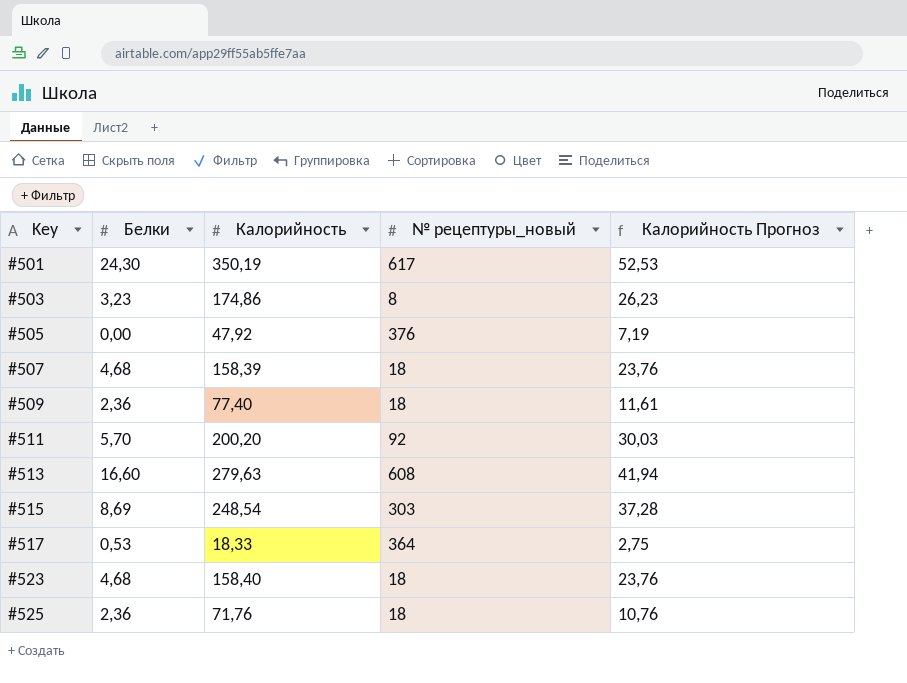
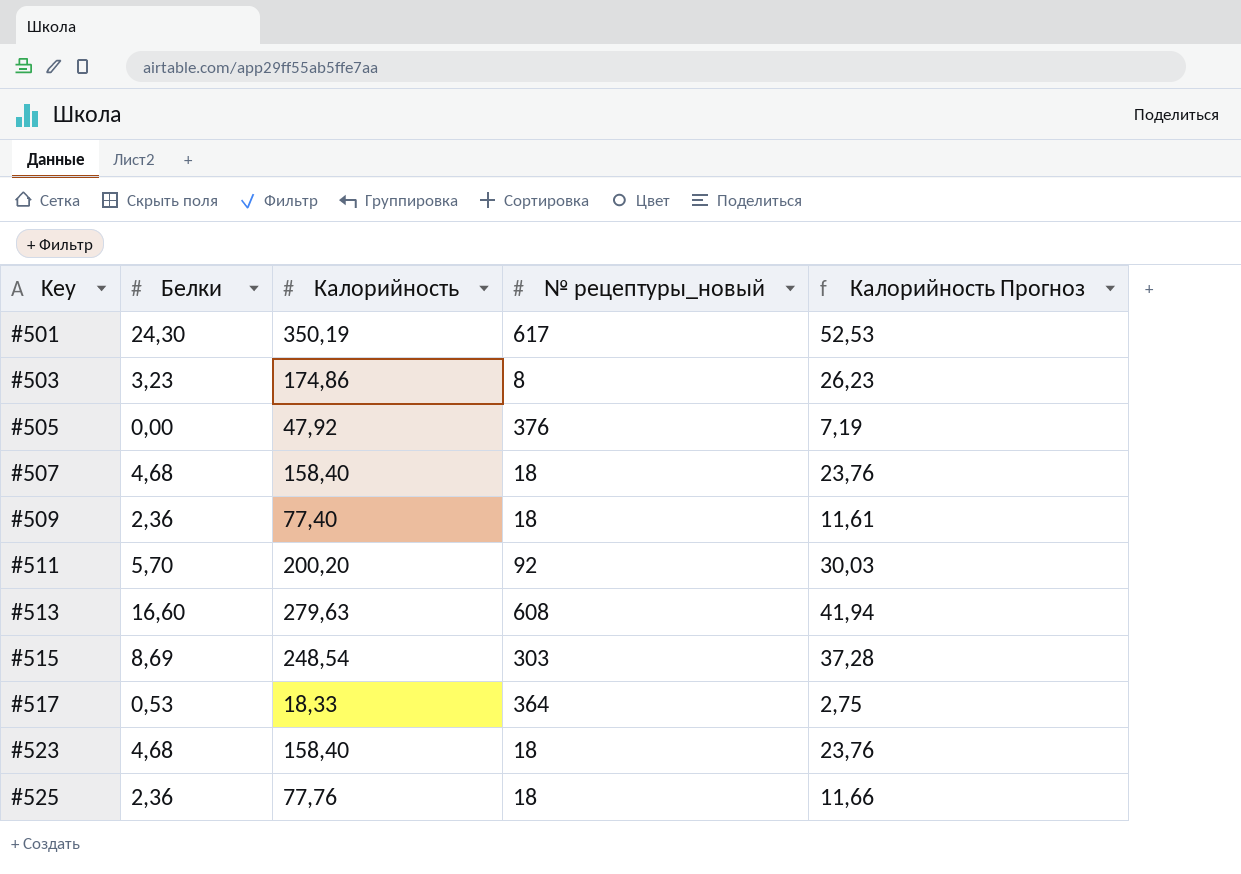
#507 | Калорийность: 158,39 -> 158,40
#525 | Калорийность: 71,76 -> 77,76
#525 | Калорийность Прогноз: 10,76 -> 11,66

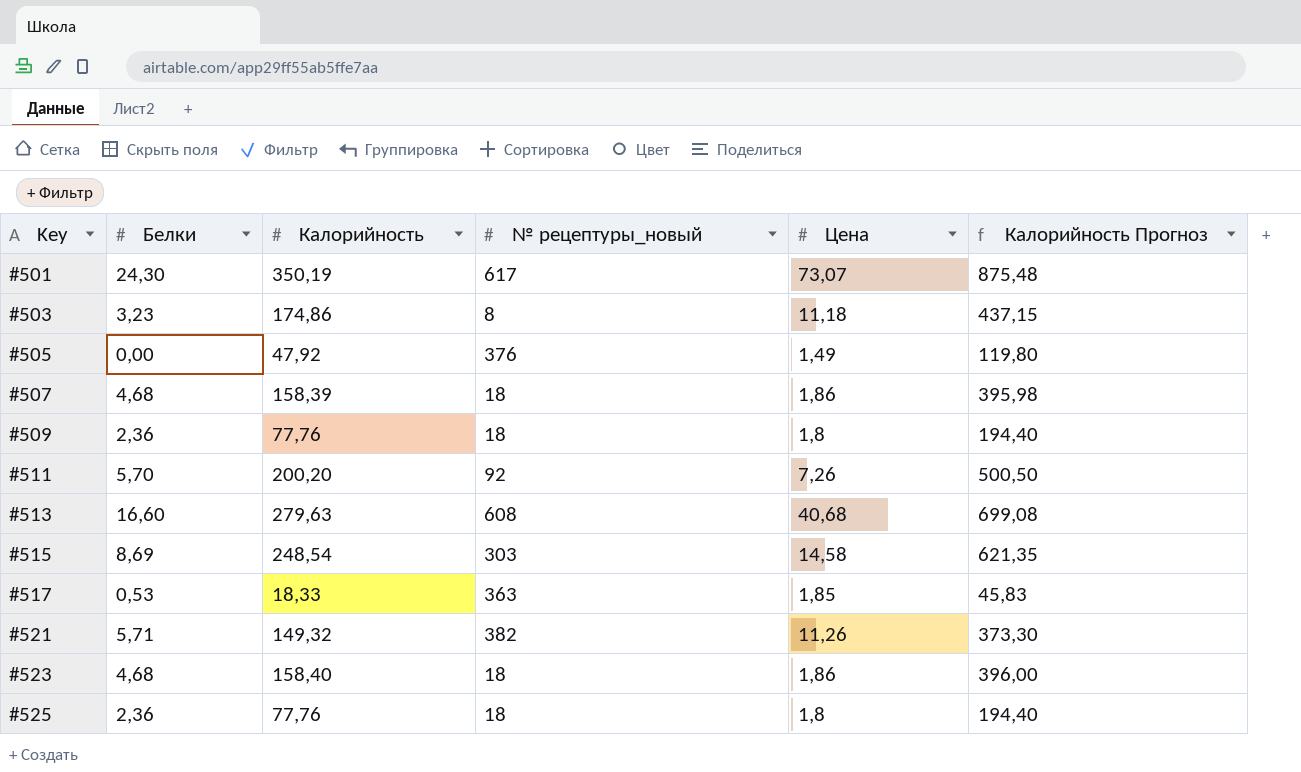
column Цена | position: none -> 5
column Калорийность Прогноз | formula: [Калорийность] * 0,15 -> [Калорийность] * 2,5
#507 | Калорийность: 158,40 -> 158,39
#509 | Калорийность: 77,40 -> 77,76
#517 | № рецептуры_новый: 364 -> 363
row #521: none -> 5,71 | 149,32 | 382 | 11,26 | 373,30

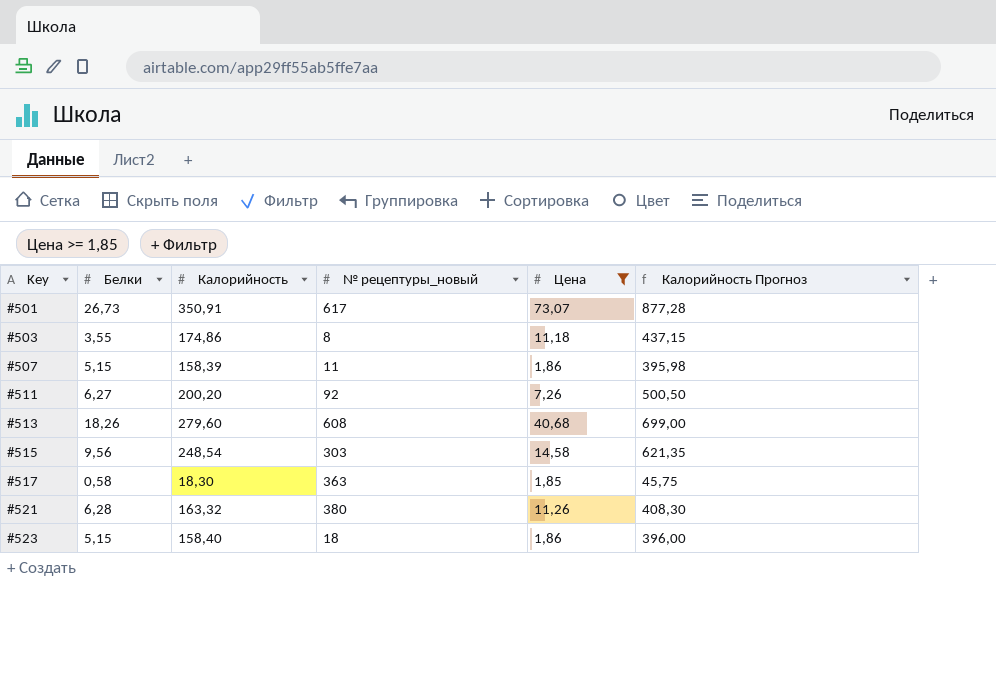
filter: none -> Цена >= 1,85
#501 | Белки: 24,30 -> 26,73
#501 | Калорийность: 350,19 -> 350,91
#501 | Калорийность Прогноз: 875,48 -> 877,28
#503 | Белки: 3,23 -> 3,55
#507 | Белки: 4,68 -> 5,15
#507 | № рецептуры_новый: 18 -> 11
#511 | Белки: 5,70 -> 6,27
#513 | Белки: 16,60 -> 18,26
#513 | Калорийность: 279,63 -> 279,60
#513 | Калорийность Прогноз: 699,08 -> 699,00
#515 | Белки: 8,69 -> 9,56
#517 | Белки: 0,53 -> 0,58
#517 | Калорийность: 18,33 -> 18,30
#517 | Калорийность Прогноз: 45,83 -> 45,75
#521 | Белки: 5,71 -> 6,28
#521 | Калорийность: 149,32 -> 163,32
#521 | № рецептуры_новый: 382 -> 380
#521 | Калорийность Прогноз: 373,30 -> 408,30
#523 | Белки: 4,68 -> 5,15

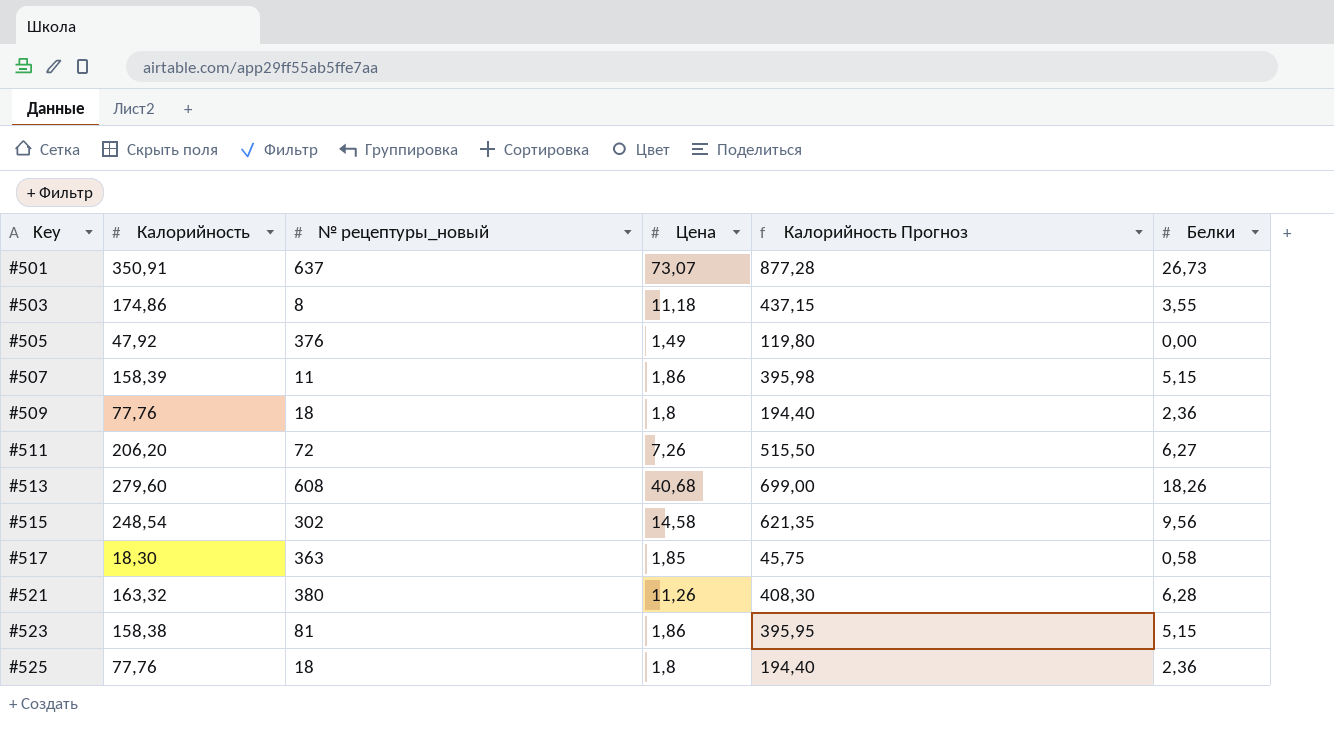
filter: Цена >= 1,85 -> none
column Белки | position: 2 -> 6
#501 | № рецептуры_новый: 617 -> 637
#511 | Калорийность: 200,20 -> 206,20
#511 | № рецептуры_новый: 92 -> 72
#511 | Калорийность Прогноз: 500,50 -> 515,50
#515 | № рецептуры_новый: 303 -> 302
#523 | Калорийность: 158,40 -> 158,38
#523 | № рецептуры_новый: 18 -> 81
#523 | Калорийность Прогноз: 396,00 -> 395,95

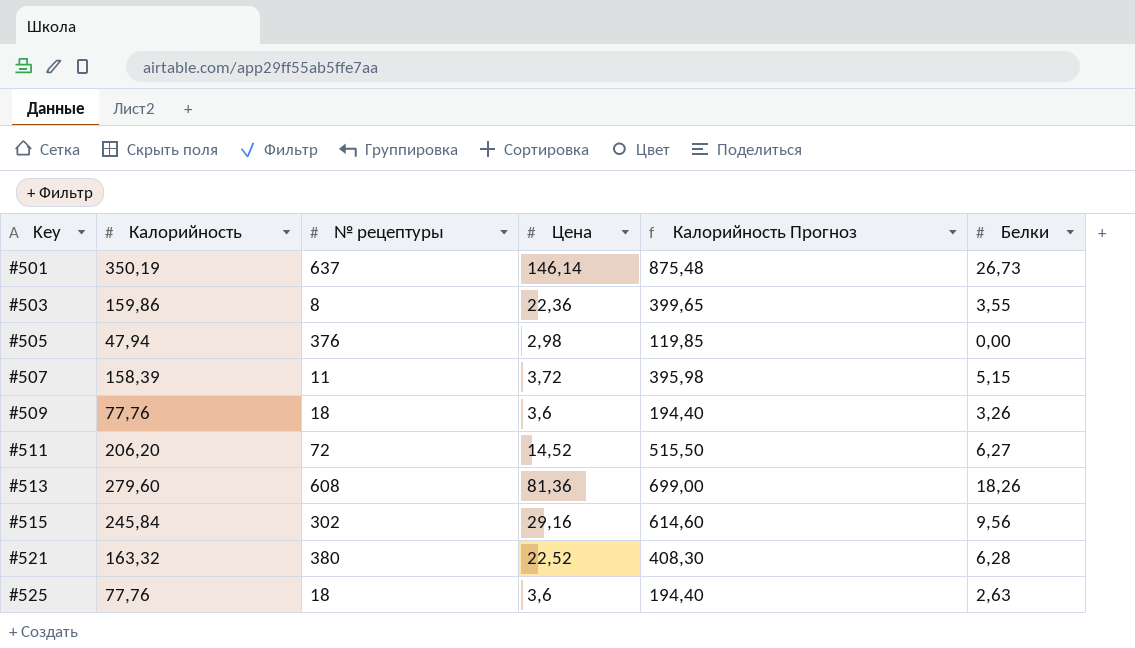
column name: № рецептуры_новый -> № рецептуры
row #517: 18,30 | 363 | 1,85 | 45,75 | 0,58 -> none
row #523: 158,38 | 81 | 1,86 | 395,95 | 5,15 -> none
#501 | Калорийность: 350,91 -> 350,19
#501 | Цена: 73,07 -> 146,14
#501 | Калорийность Прогноз: 877,28 -> 875,48
#503 | Калорийность: 174,86 -> 159,86
#503 | Цена: 11,18 -> 22,36
#503 | Калорийность Прогноз: 437,15 -> 399,65
#505 | Калорийность: 47,92 -> 47,94
#505 | Цена: 1,49 -> 2,98
#505 | Калорийность Прогноз: 119,80 -> 119,85
#507 | Цена: 1,86 -> 3,72
#509 | Цена: 1,8 -> 3,6
#509 | Белки: 2,36 -> 3,26
#511 | Цена: 7,26 -> 14,52
#513 | Цена: 40,68 -> 81,36
#515 | Калорийность: 248,54 -> 245,84
#515 | Цена: 14,58 -> 29,16
#515 | Калорийность Прогноз: 621,35 -> 614,60
#521 | Цена: 11,26 -> 22,52
#525 | Цена: 1,8 -> 3,6
#525 | Белки: 2,36 -> 2,63

